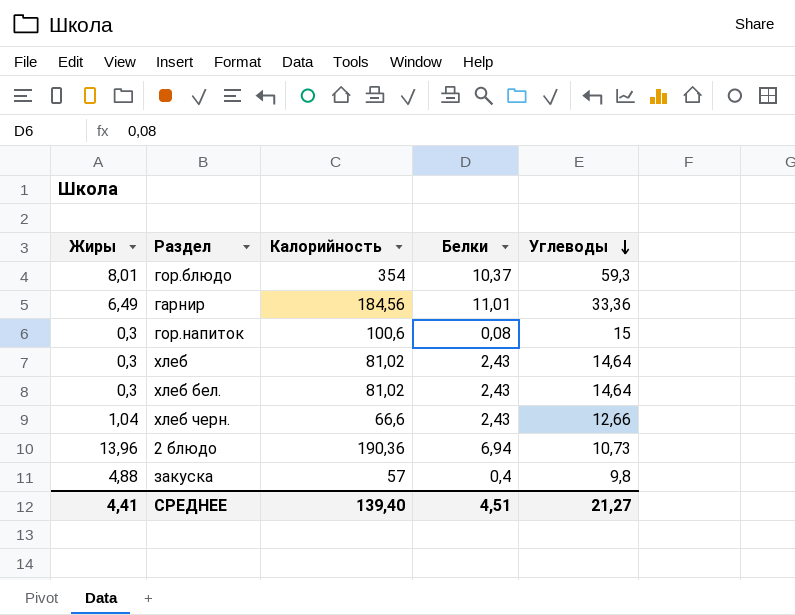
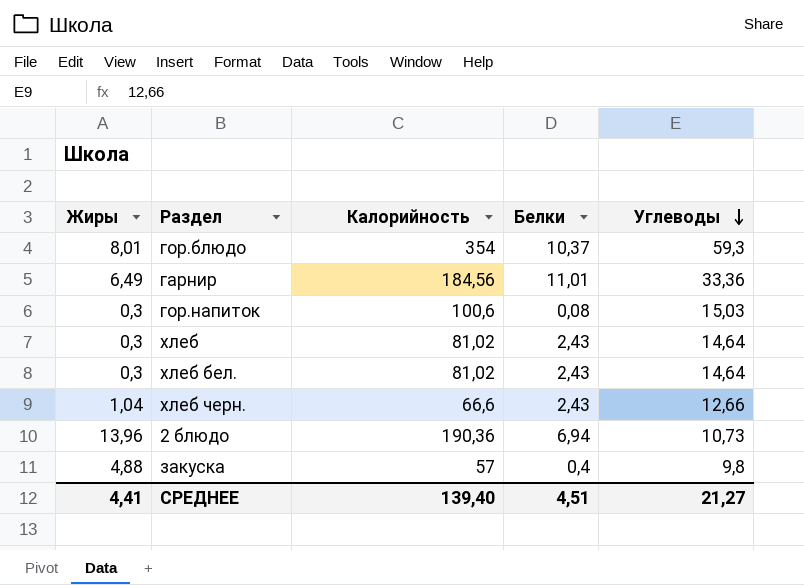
гор.напиток | Углеводы: 15 -> 15,03

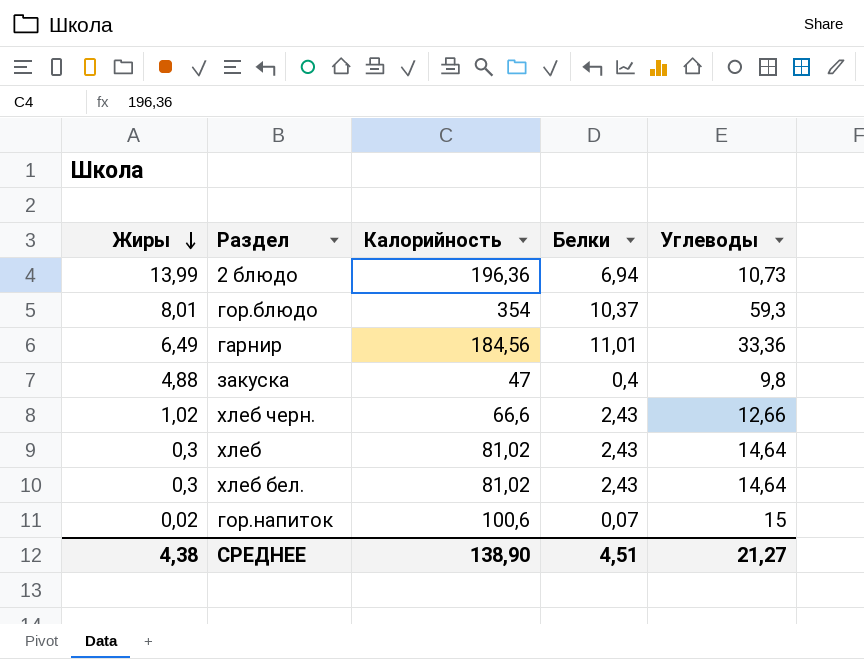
row order: Углеводы descending -> Жиры descending
2 блюдо | Жиры: 13,96 -> 13,99
2 блюдо | Калорийность: 190,36 -> 196,36
закуска | Калорийность: 57 -> 47
хлеб черн. | Жиры: 1,04 -> 1,02
гор.напиток | Жиры: 0,3 -> 0,02
гор.напиток | Белки: 0,08 -> 0,07
гор.напиток | Углеводы: 15,03 -> 15
СРЕДНЕЕ | Жиры: 4,41 -> 4,38
СРЕДНЕЕ | Калорийность: 139,40 -> 138,90

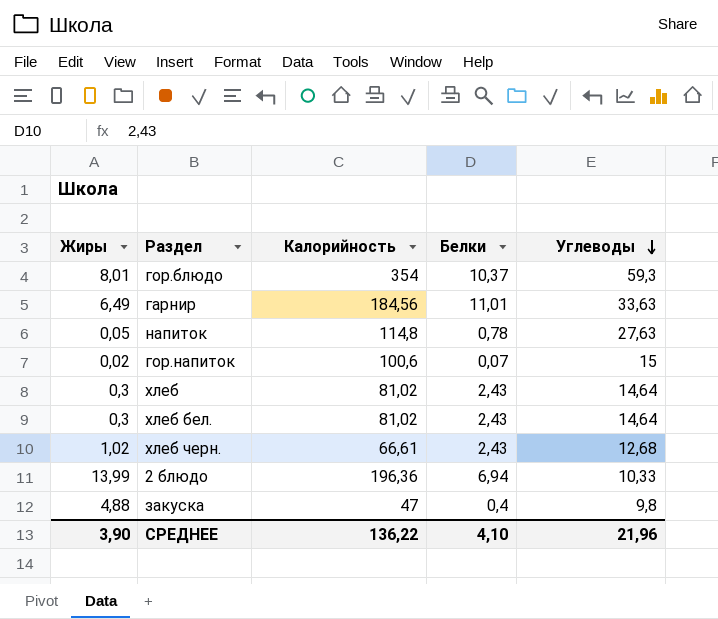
row order: Жиры descending -> Углеводы descending
гарнир | Углеводы: 33,36 -> 33,63
row напиток: none -> 0,05 | 114,8 | 0,78 | 27,63
хлеб черн. | Калорийность: 66,6 -> 66,61
хлеб черн. | Углеводы: 12,66 -> 12,68
2 блюдо | Углеводы: 10,73 -> 10,33
СРЕДНЕЕ | Жиры: 4,38 -> 3,90
СРЕДНЕЕ | Калорийность: 138,90 -> 136,22
СРЕДНЕЕ | Белки: 4,51 -> 4,10
СРЕДНЕЕ | Углеводы: 21,27 -> 21,96

